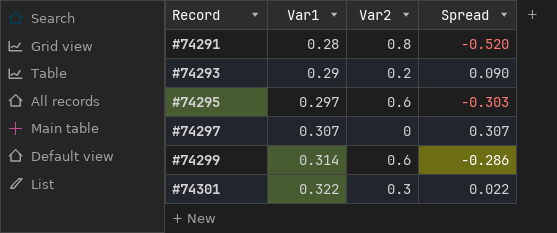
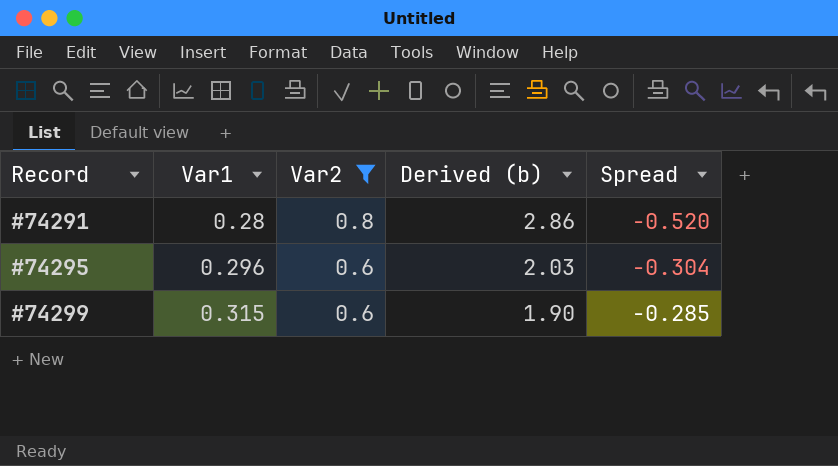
filter: none -> Var2 >= 0.6
column Derived (b) | formula: none -> [Var2] / [Var1]
#74295 | Var1: 0.297 -> 0.296
#74295 | Spread: -0.303 -> -0.304
#74299 | Var1: 0.314 -> 0.315
#74299 | Spread: -0.286 -> -0.285

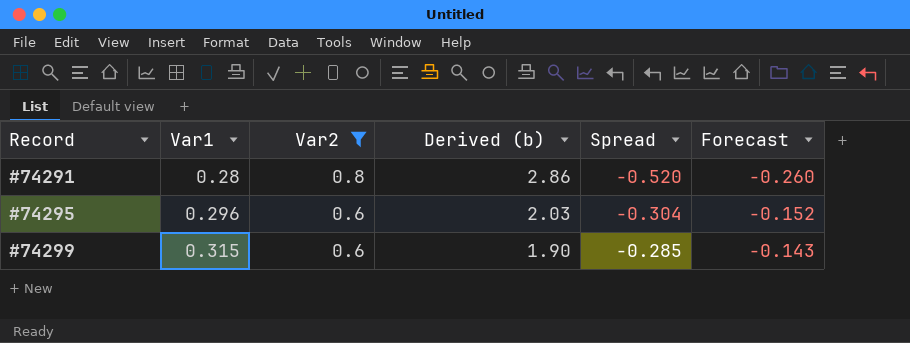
column Forecast | formula: none -> [Spread] * 0.5

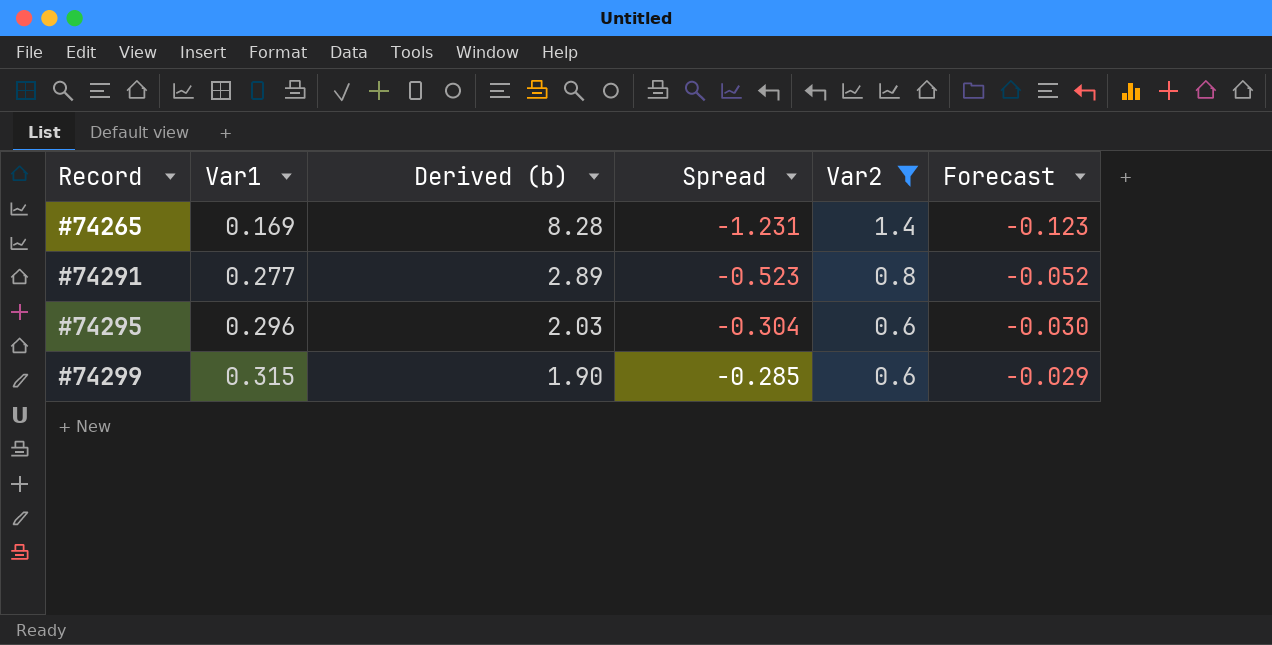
column Var2 | position: 3 -> 5
column Forecast | formula: [Spread] * 0.5 -> [Spread] * 0.1
row #74265: none -> 0.169 | 8.28 | -1.231 | 1.4 | -0.123
#74291 | Var1: 0.28 -> 0.277
#74291 | Derived (b): 2.86 -> 2.89
#74291 | Spread: -0.520 -> -0.523

